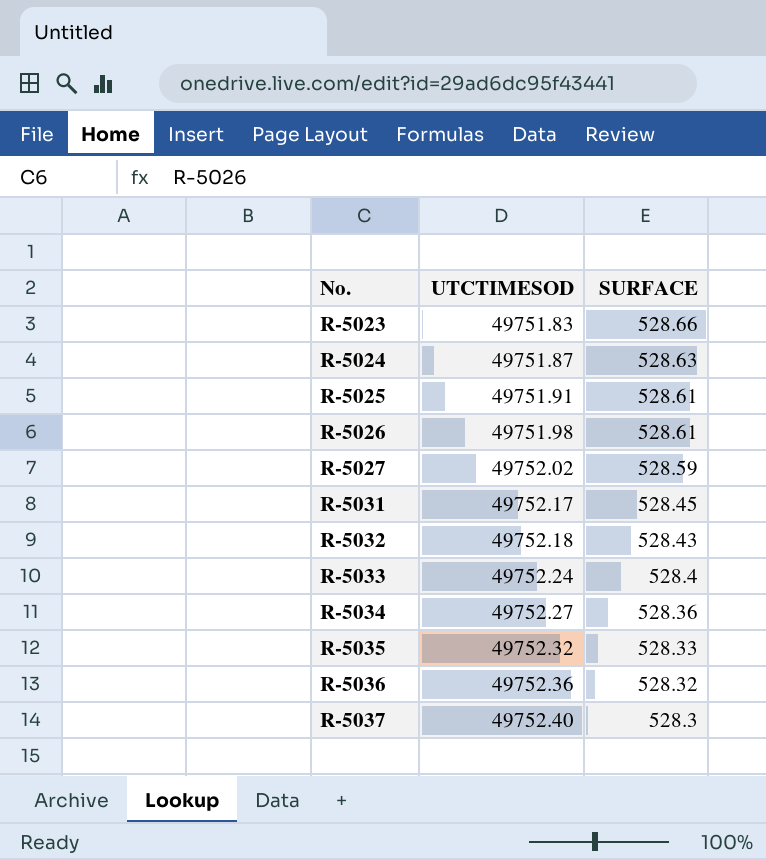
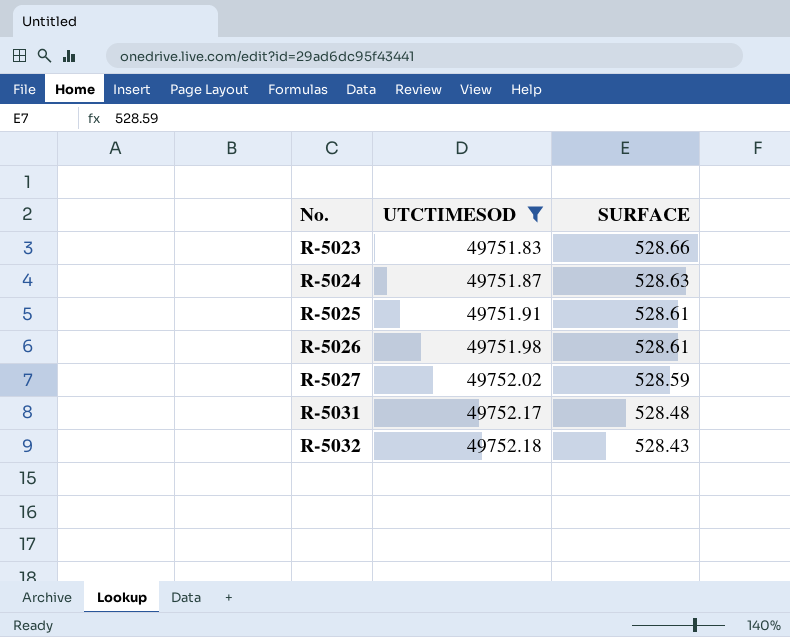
filter: none -> UTCTIMESOD <= 49752.18
R-5031 | SURFACE: 528.45 -> 528.48

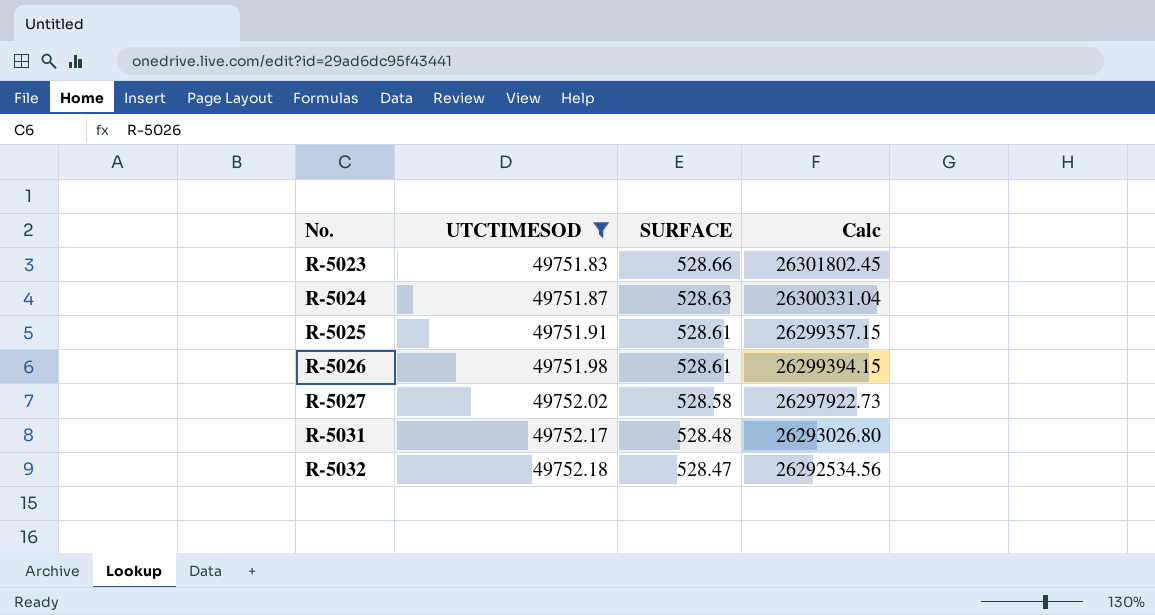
column Calc | formula: none -> [UTCTIMESOD] * [SURFACE]
R-5027 | SURFACE: 528.59 -> 528.58
R-5032 | SURFACE: 528.43 -> 528.47

